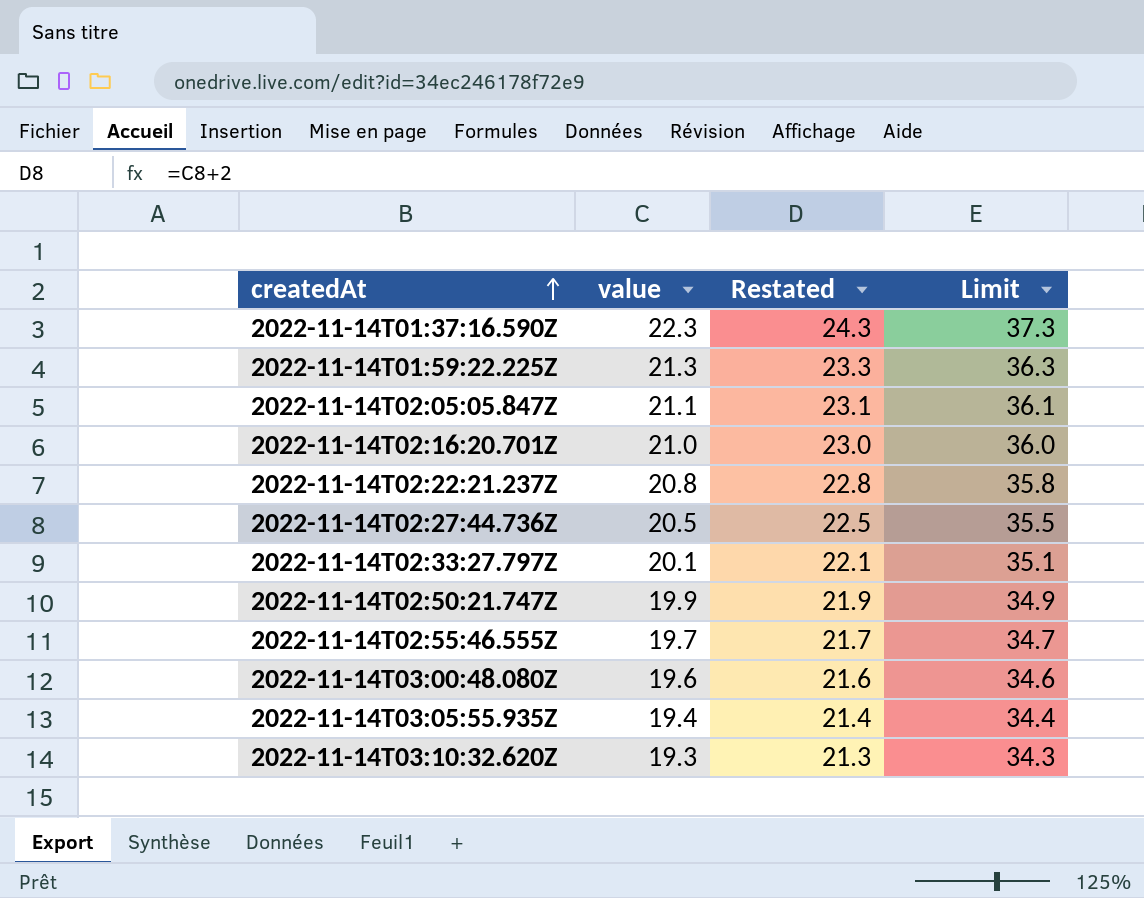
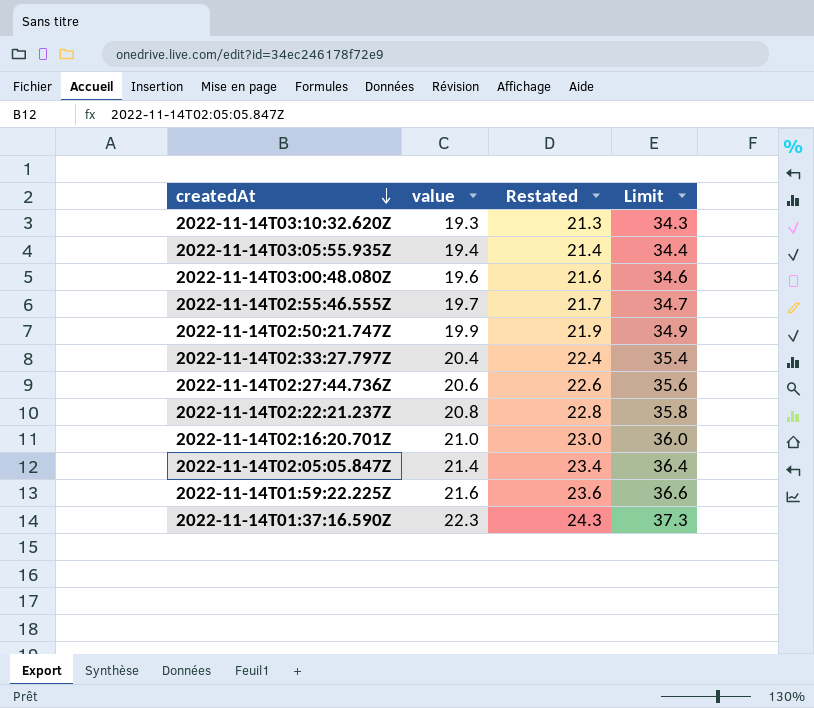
row order: createdAt ascending -> createdAt descending
2022-11-14T02:33:27.797Z | value: 20.1 -> 20.4
2022-11-14T02:33:27.797Z | Restated: 22.1 -> 22.4
2022-11-14T02:33:27.797Z | Limit: 35.1 -> 35.4
2022-11-14T02:27:44.736Z | value: 20.5 -> 20.6
2022-11-14T02:27:44.736Z | Restated: 22.5 -> 22.6
2022-11-14T02:27:44.736Z | Limit: 35.5 -> 35.6
2022-11-14T02:05:05.847Z | value: 21.1 -> 21.4
2022-11-14T02:05:05.847Z | Restated: 23.1 -> 23.4
2022-11-14T02:05:05.847Z | Limit: 36.1 -> 36.4
2022-11-14T01:59:22.225Z | value: 21.3 -> 21.6
2022-11-14T01:59:22.225Z | Restated: 23.3 -> 23.6
2022-11-14T01:59:22.225Z | Limit: 36.3 -> 36.6

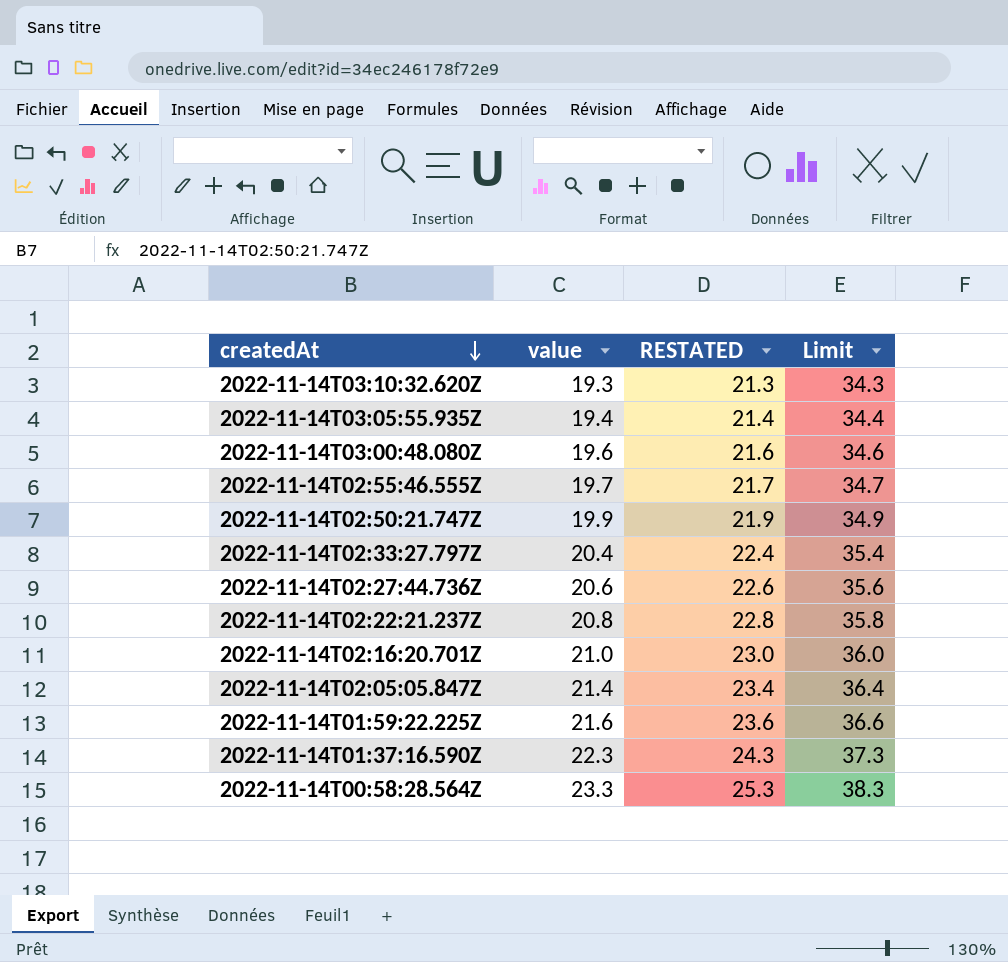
column name: Restated -> RESTATED
row 2022-11-14T00:58:28.564Z: none -> 23.3 | 25.3 | 38.3

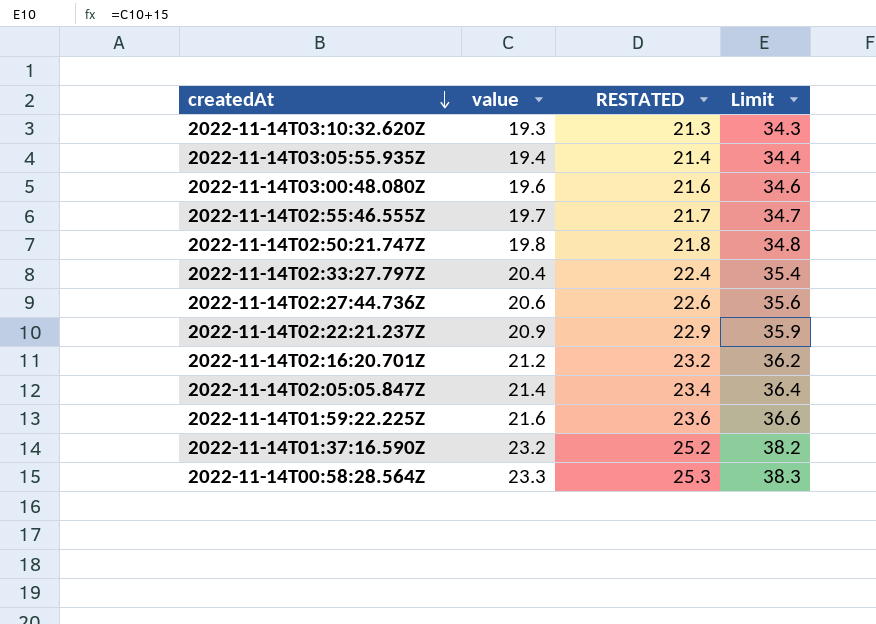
2022-11-14T02:50:21.747Z | value: 19.9 -> 19.8
2022-11-14T02:50:21.747Z | RESTATED: 21.9 -> 21.8
2022-11-14T02:50:21.747Z | Limit: 34.9 -> 34.8
2022-11-14T02:22:21.237Z | value: 20.8 -> 20.9
2022-11-14T02:22:21.237Z | RESTATED: 22.8 -> 22.9
2022-11-14T02:22:21.237Z | Limit: 35.8 -> 35.9
2022-11-14T02:16:20.701Z | value: 21.0 -> 21.2
2022-11-14T02:16:20.701Z | RESTATED: 23.0 -> 23.2
2022-11-14T02:16:20.701Z | Limit: 36.0 -> 36.2
2022-11-14T01:37:16.590Z | value: 22.3 -> 23.2
2022-11-14T01:37:16.590Z | RESTATED: 24.3 -> 25.2
2022-11-14T01:37:16.590Z | Limit: 37.3 -> 38.2

